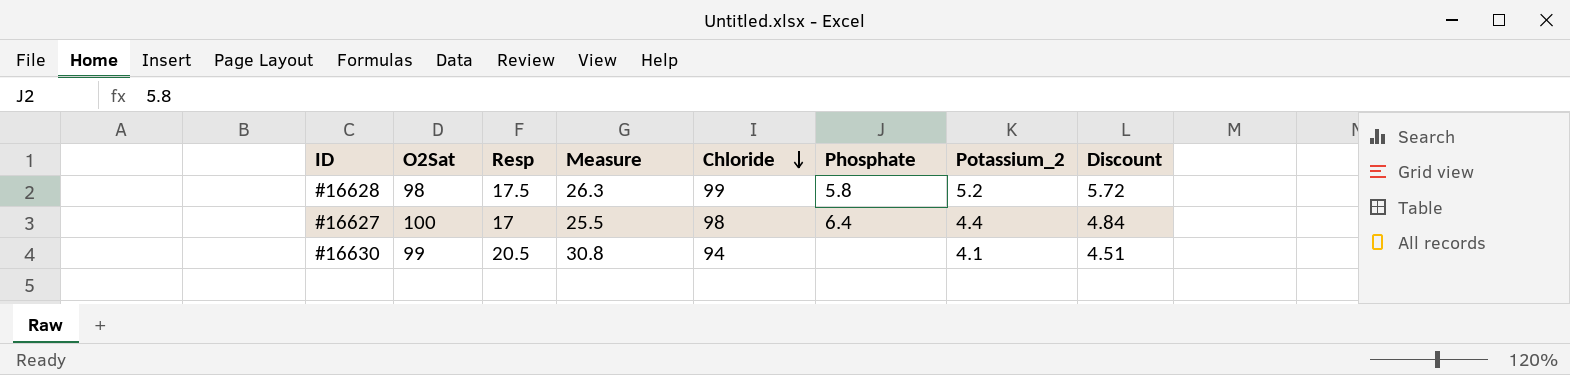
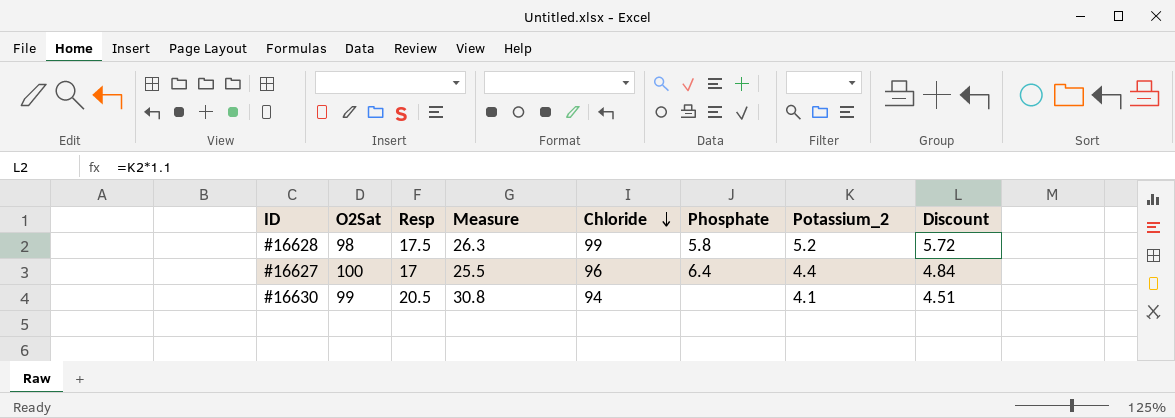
#16627 | Chloride: 98 -> 96

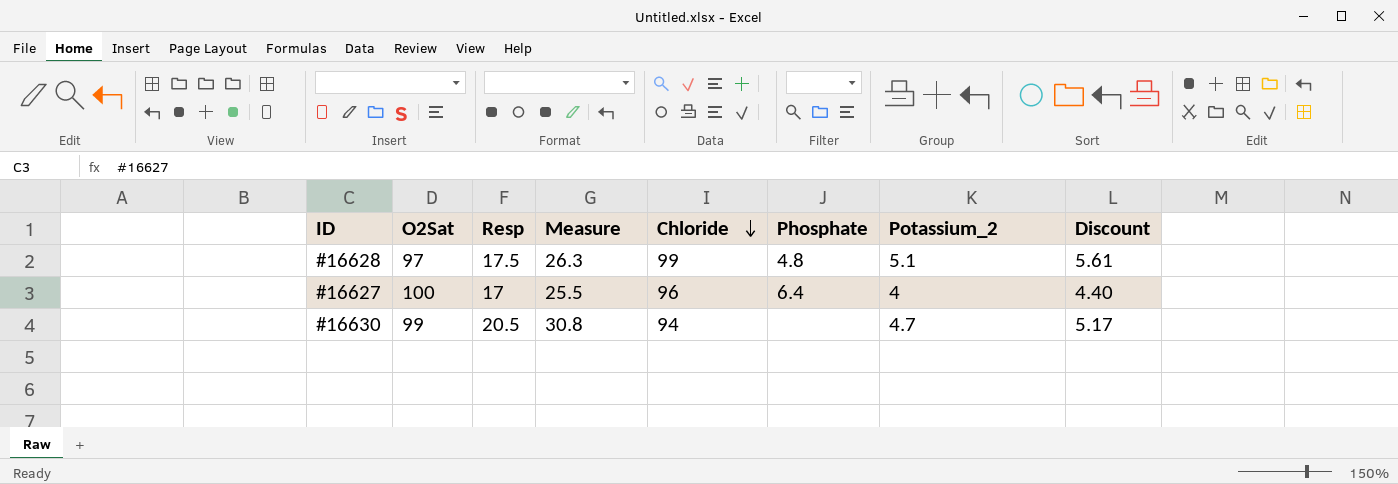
#16628 | O2Sat: 98 -> 97
#16628 | Phosphate: 5.8 -> 4.8
#16628 | Potassium_2: 5.2 -> 5.1
#16628 | Discount: 5.72 -> 5.61
#16627 | Potassium_2: 4.4 -> 4
#16627 | Discount: 4.84 -> 4.40
#16630 | Potassium_2: 4.1 -> 4.7
#16630 | Discount: 4.51 -> 5.17

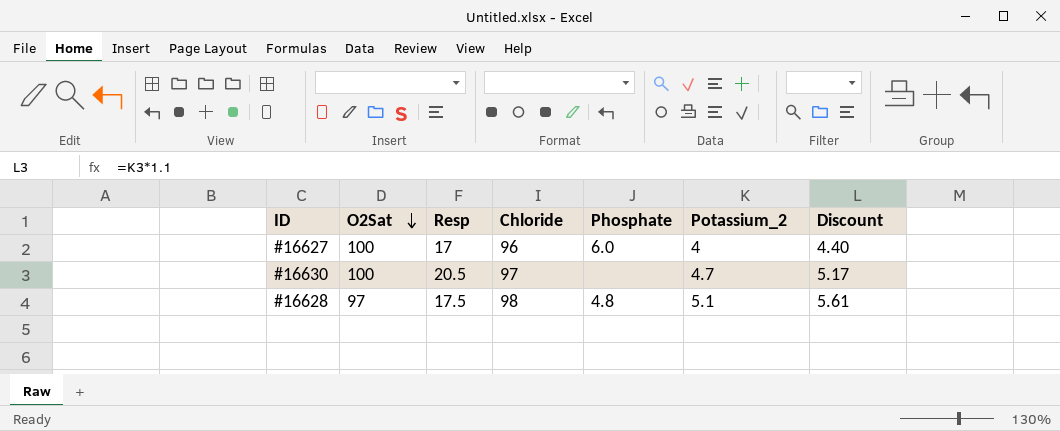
row order: Chloride descending -> O2Sat descending
column Measure | formula: [Resp] * 1.5 -> none
#16627 | Phosphate: 6.4 -> 6.0
#16630 | O2Sat: 99 -> 100
#16630 | Chloride: 94 -> 97
#16628 | Chloride: 99 -> 98

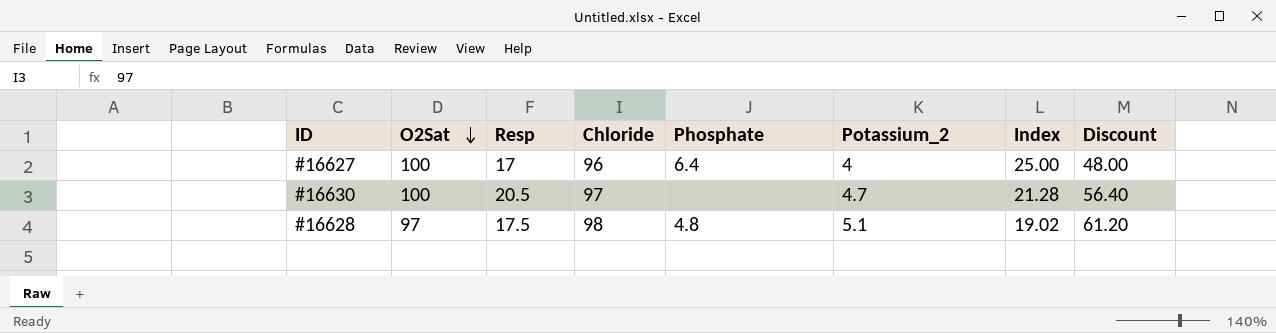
column Index | formula: none -> [O2Sat] / [Potassium_2]
column Discount | formula: [Potassium_2] * 1.1 -> [Potassium_2] * 12
#16627 | Phosphate: 6.0 -> 6.4

